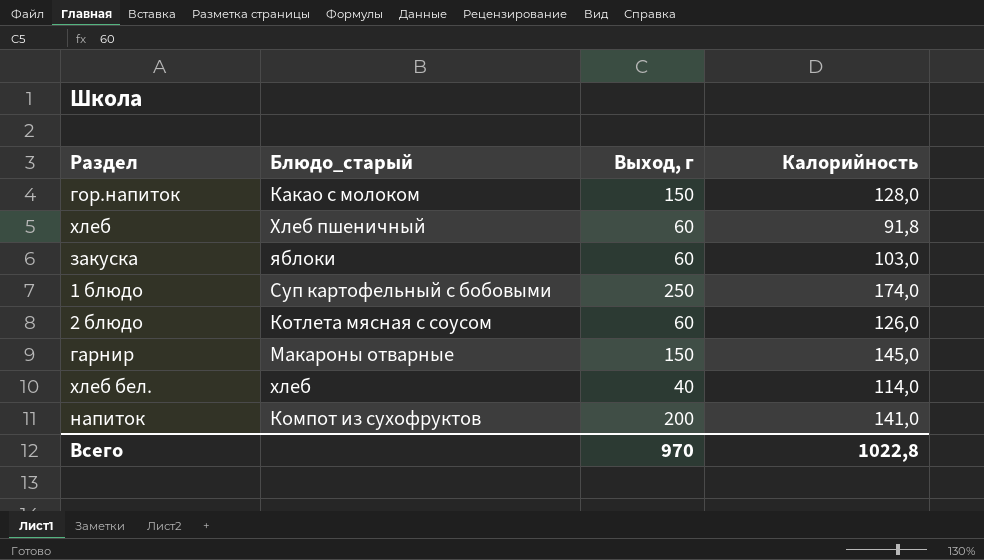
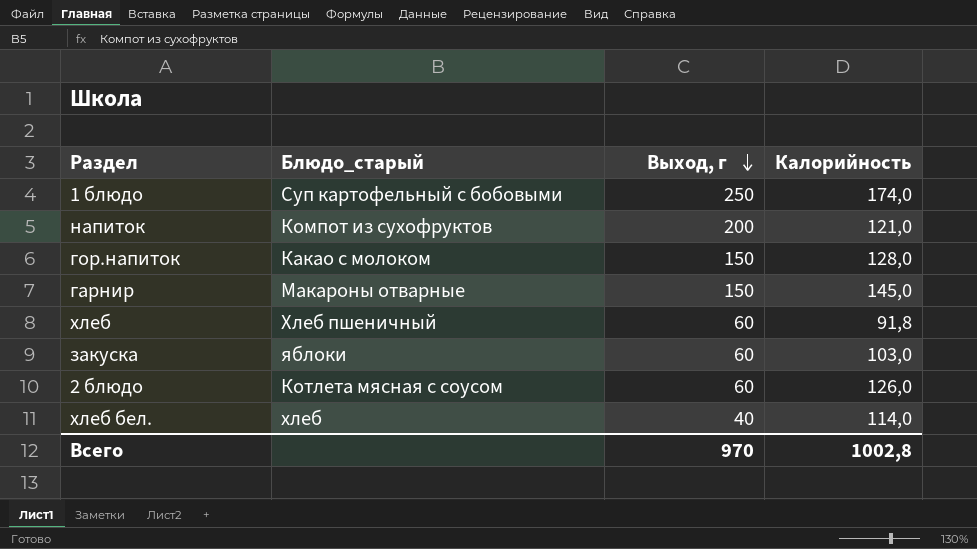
row order: none -> Выход, г descending
напиток | Калорийность: 141,0 -> 121,0
Всего | Калорийность: 1022,8 -> 1002,8

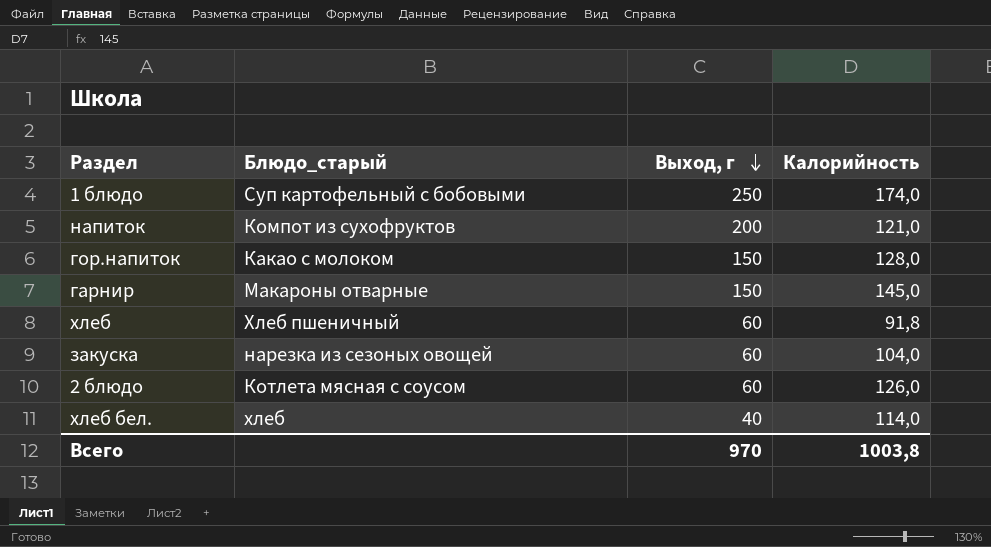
закуска | Блюдо_старый: яблоки -> нарезка из сезоных овощей
закуска | Калорийность: 103,0 -> 104,0
Всего | Калорийность: 1002,8 -> 1003,8

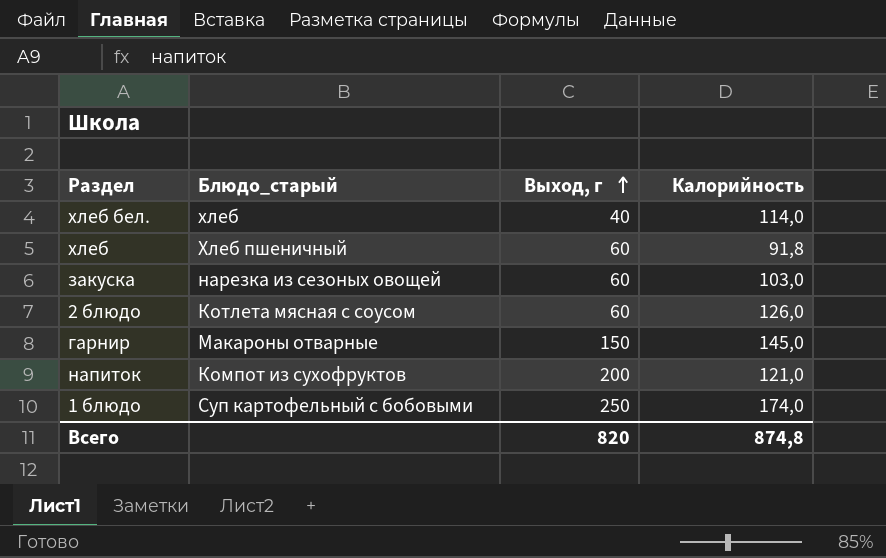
row order: Выход, г descending -> Выход, г ascending
row гор.напиток: Какао с молоком | 150 | 128,0 -> none
закуска | Калорийность: 104,0 -> 103,0
Всего | Выход, г: 970 -> 820
Всего | Калорийность: 1003,8 -> 874,8

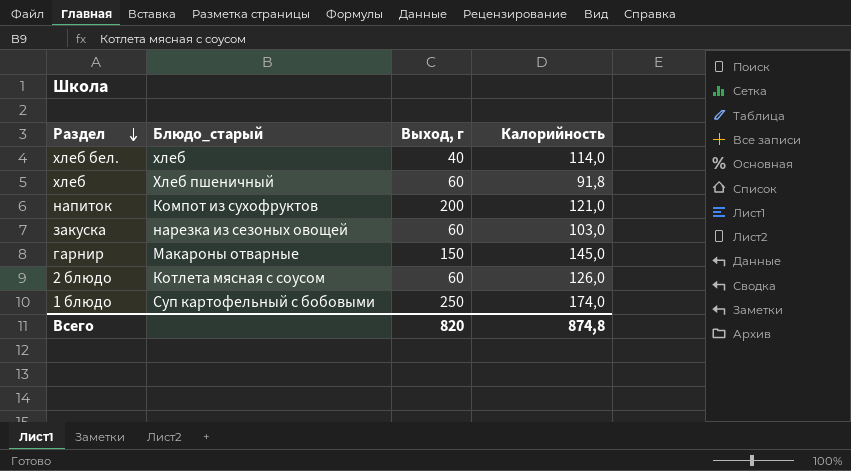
row order: Выход, г ascending -> Раздел descending

